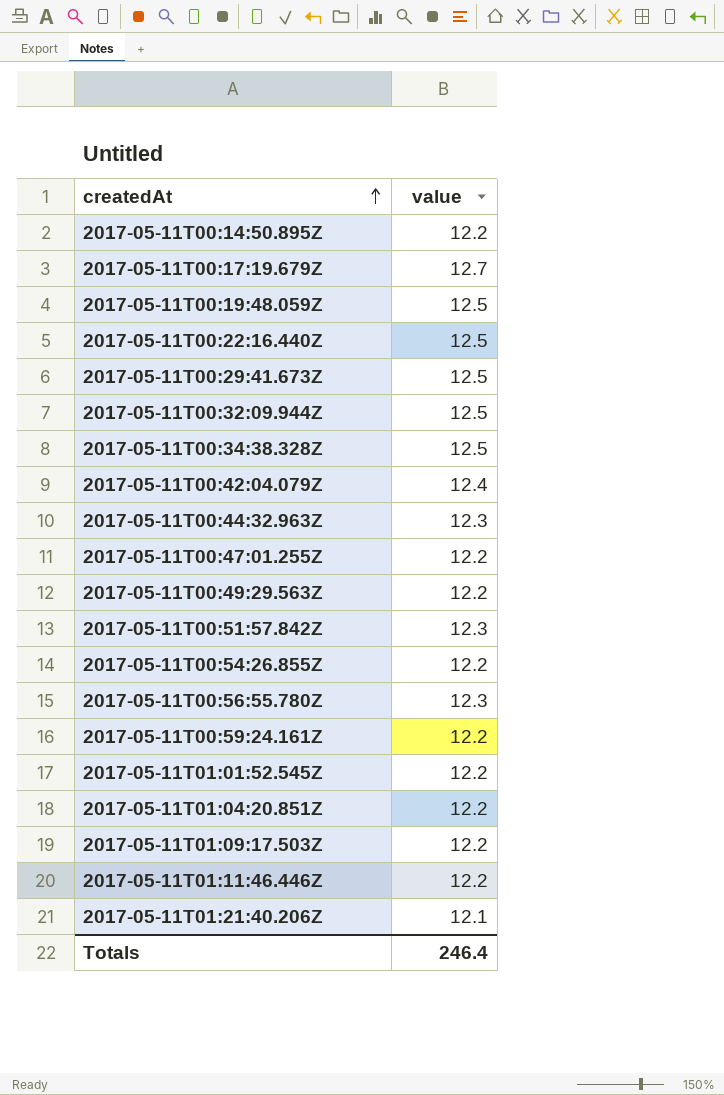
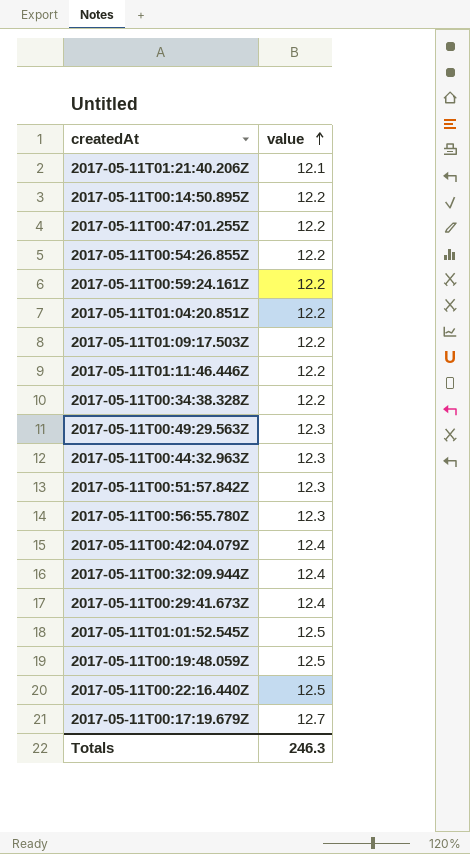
row order: createdAt ascending -> value ascending
2017-05-11T00:34:38.328Z | value: 12.5 -> 12.2
2017-05-11T00:49:29.563Z | value: 12.2 -> 12.3
2017-05-11T00:32:09.944Z | value: 12.5 -> 12.4
2017-05-11T00:29:41.673Z | value: 12.5 -> 12.4
2017-05-11T01:01:52.545Z | value: 12.2 -> 12.5
Totals | value: 246.4 -> 246.3

